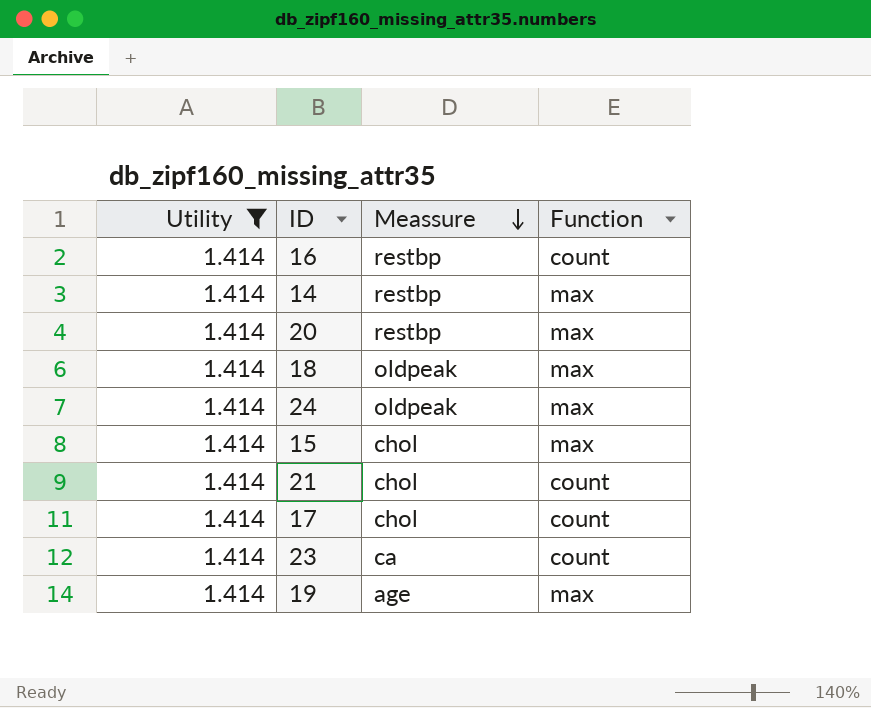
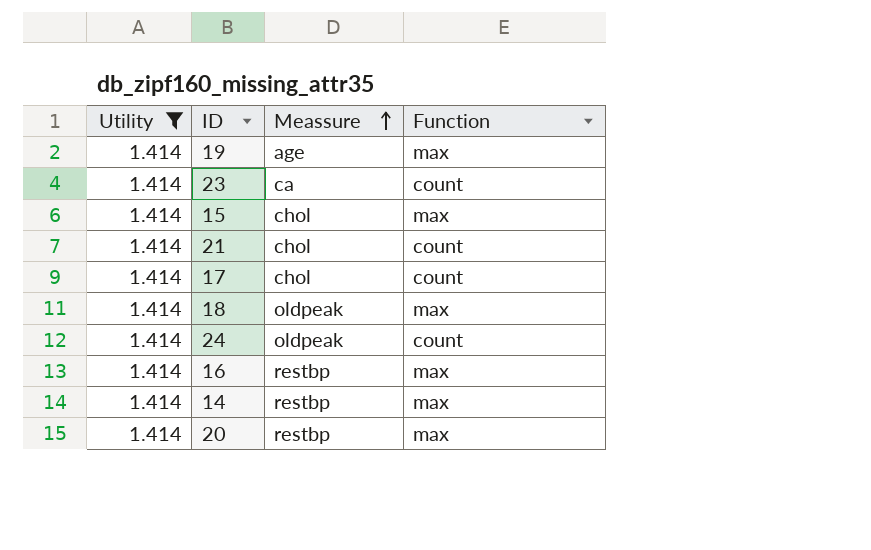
row order: Meassure descending -> Meassure ascending
24 | Function: max -> count
16 | Function: count -> max

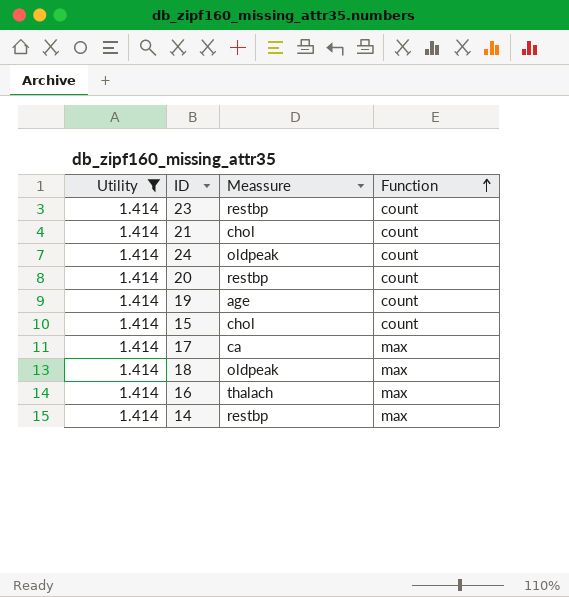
row order: Meassure ascending -> Function ascending
23 | Meassure: ca -> restbp
20 | Function: max -> count
19 | Function: max -> count
15 | Function: max -> count
17 | Meassure: chol -> ca
17 | Function: count -> max
16 | Meassure: restbp -> thalach

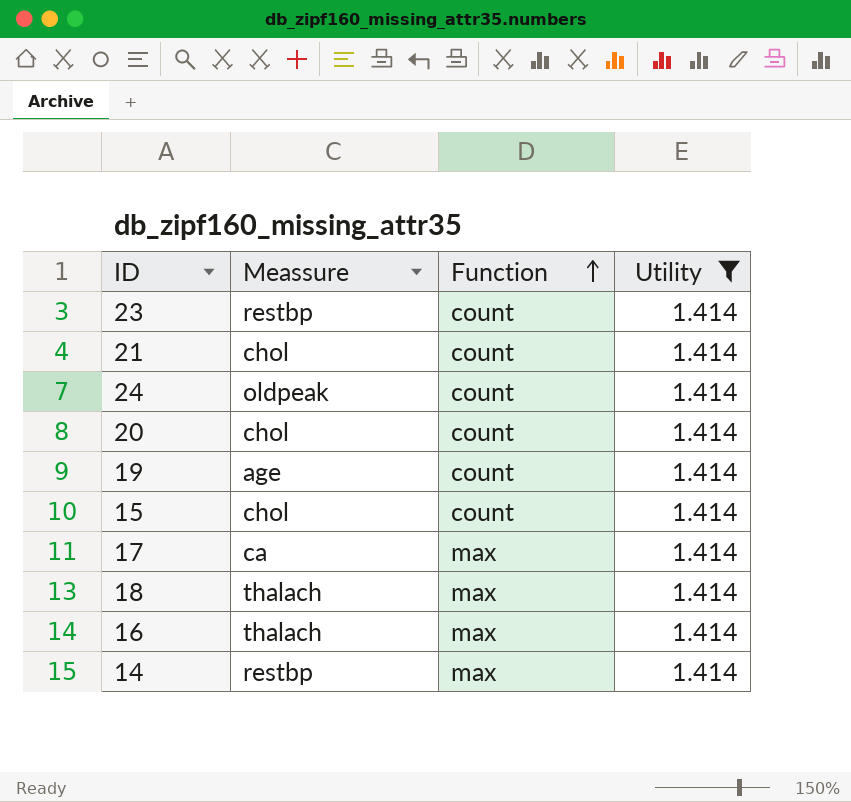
column Utility | position: 1 -> 4
20 | Meassure: restbp -> chol
18 | Meassure: oldpeak -> thalach

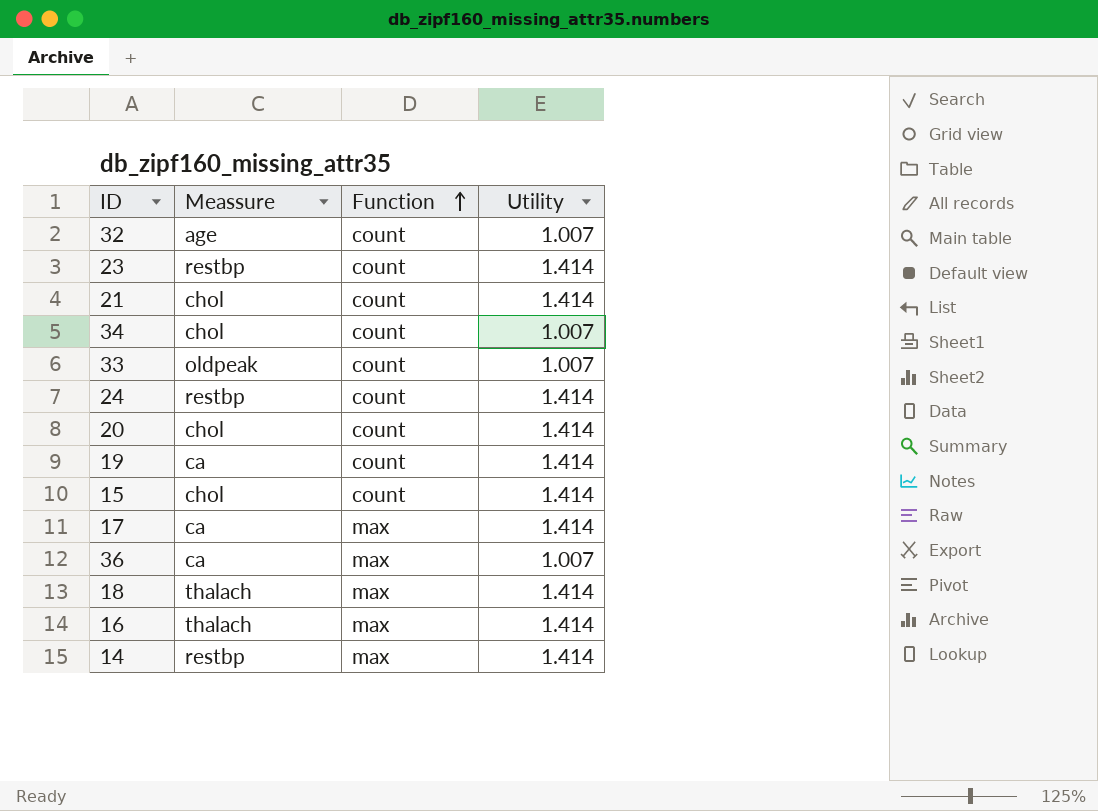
filter: Utility = 1.414 -> none
24 | Meassure: oldpeak -> restbp
19 | Meassure: age -> ca

